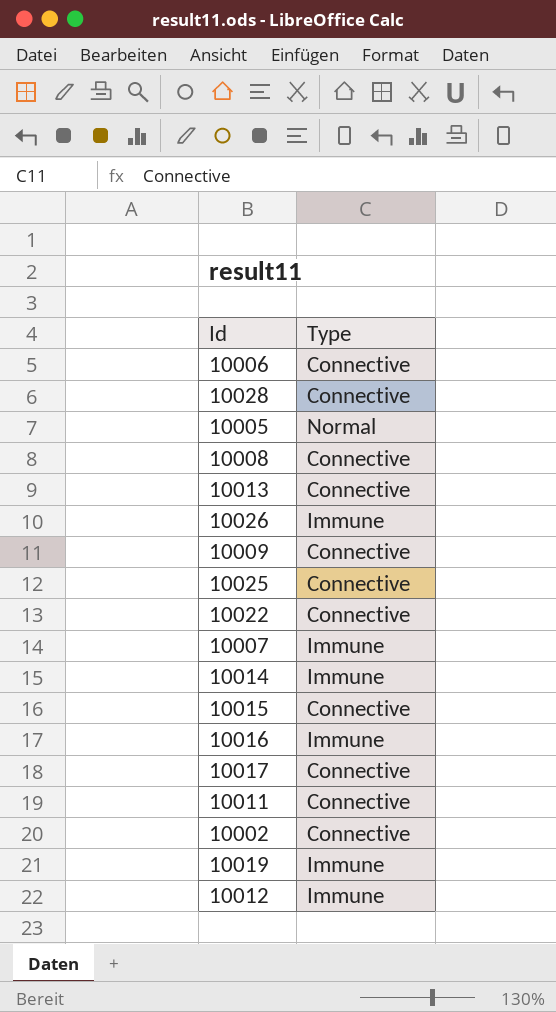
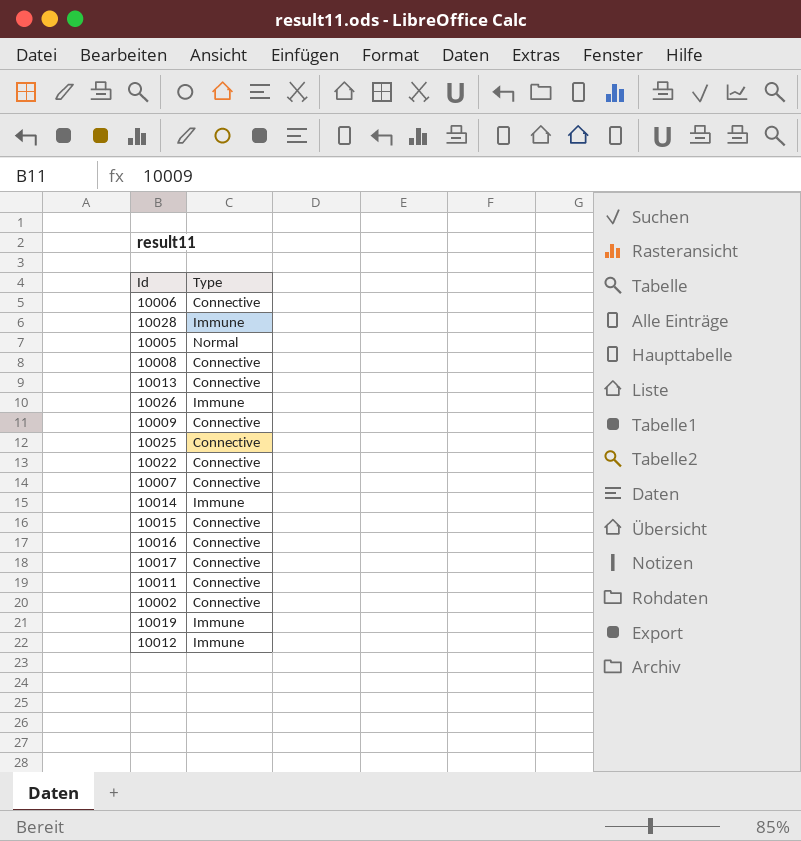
10028 | Type: Connective -> Immune
10007 | Type: Immune -> Connective
10016 | Type: Immune -> Connective

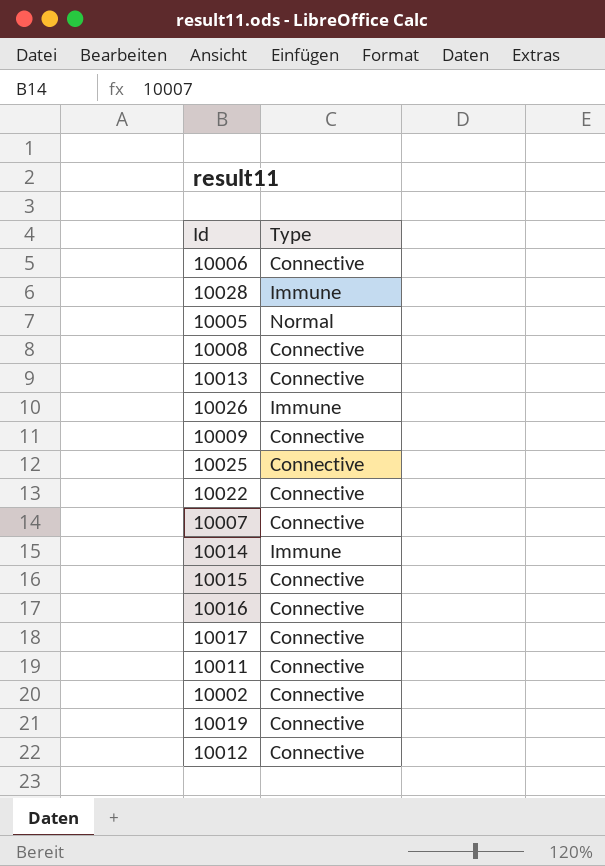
10019 | Type: Immune -> Connective
10012 | Type: Immune -> Connective

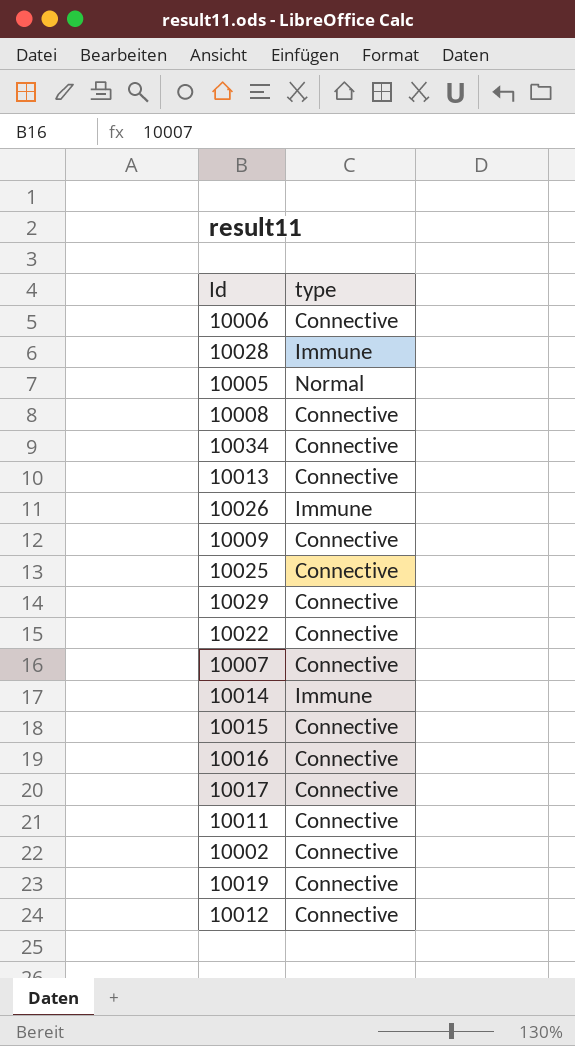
column name: Type -> type
row 10034: none -> Connective
row 10029: none -> Connective

